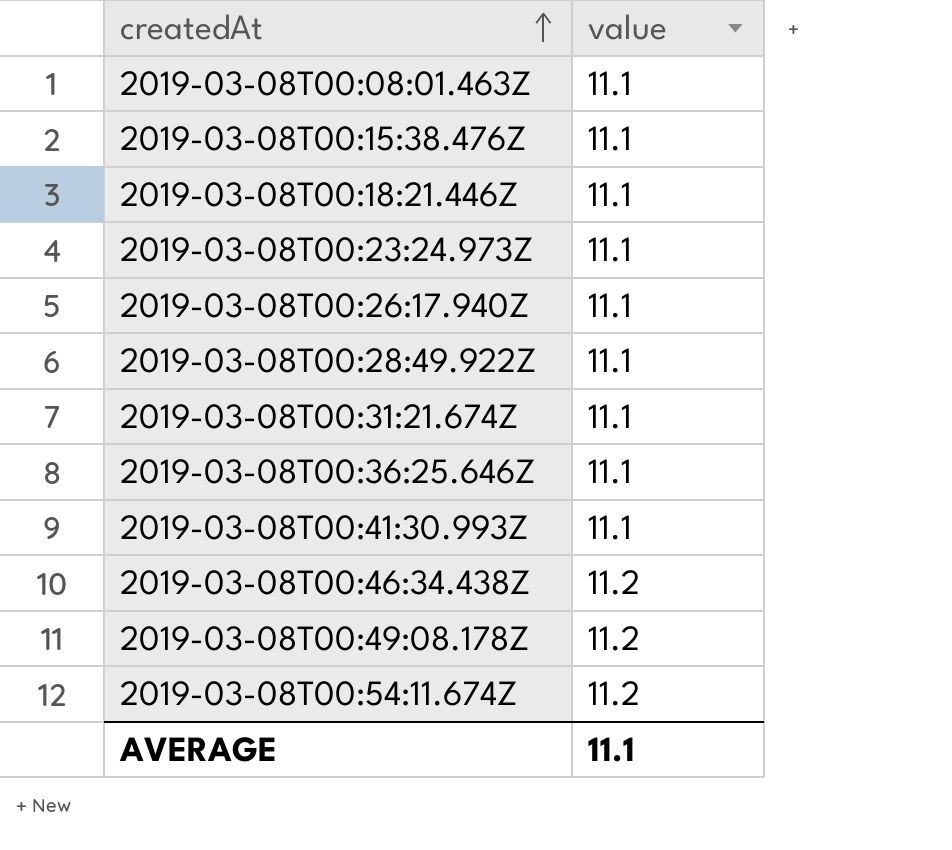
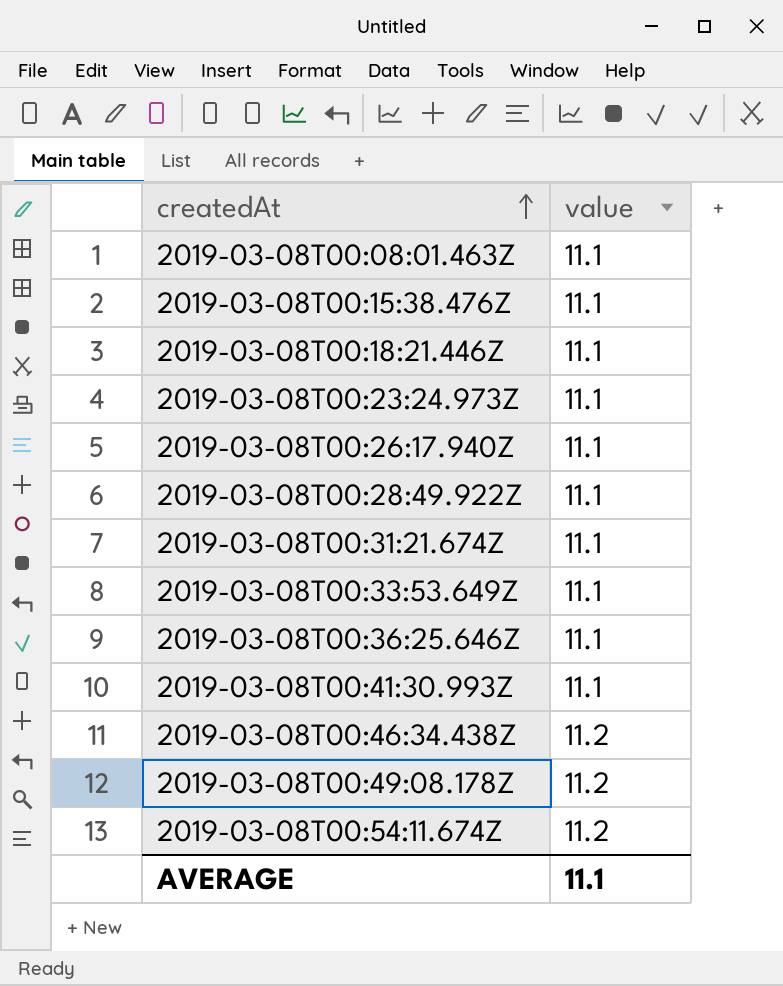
row 2019-03-08T00:33:53.649Z: none -> 11.1

